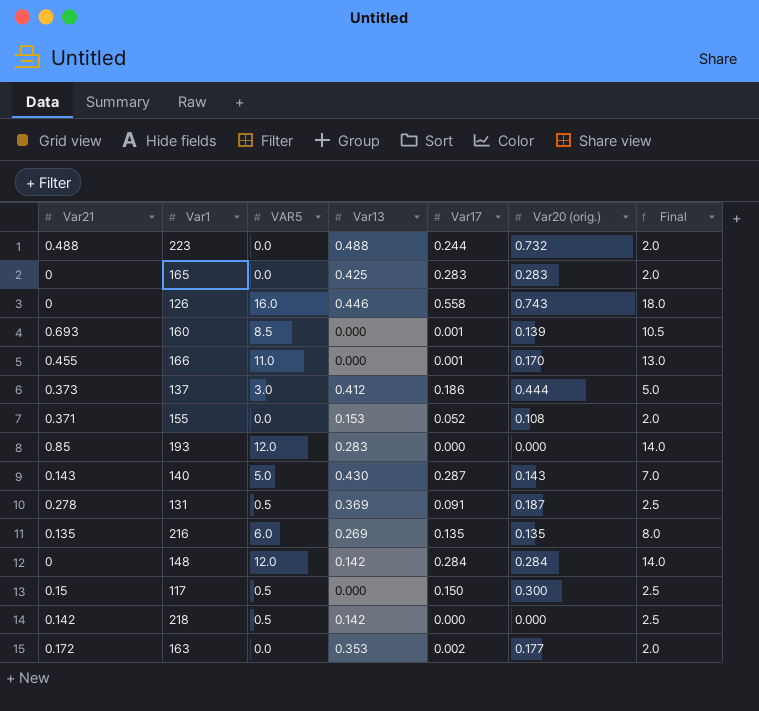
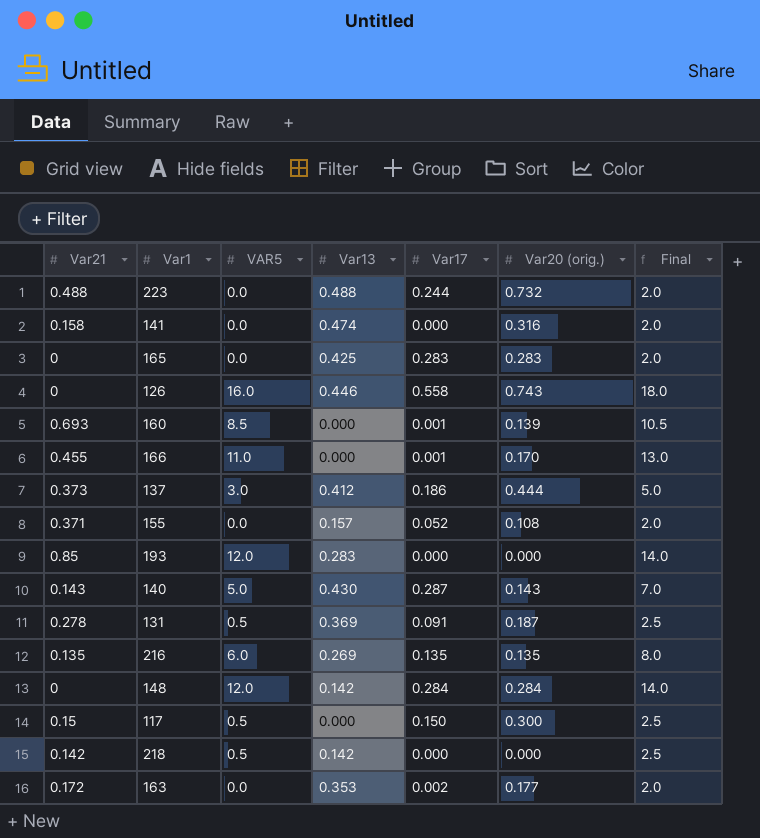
row 141: none -> 0.158 | 0.0 | 0.474 | 0.000 | 0.316 | 2.0
155 | Var13: 0.153 -> 0.157

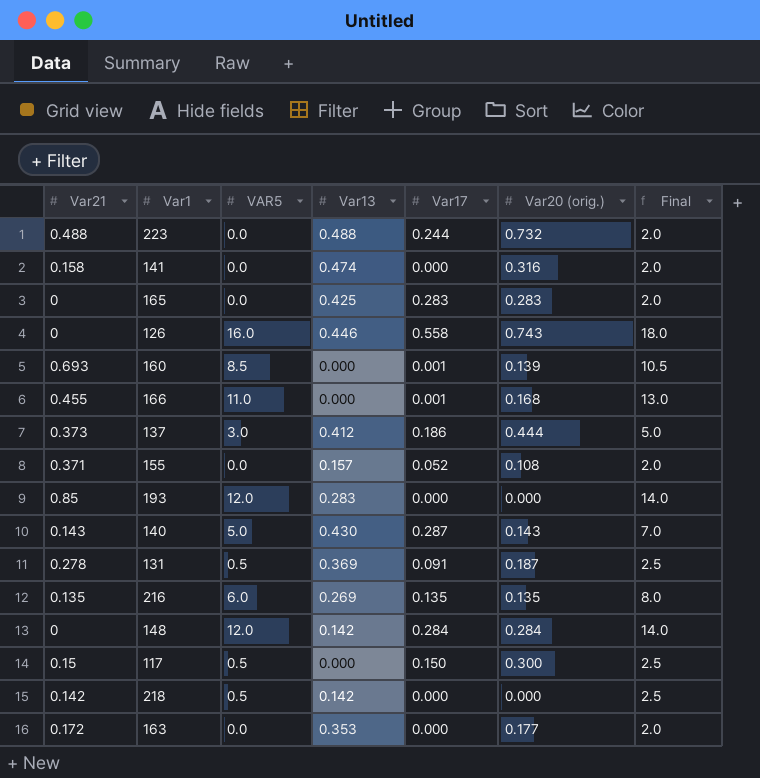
166 | Var20 (orig.): 0.170 -> 0.168
163 | Var17: 0.002 -> 0.000

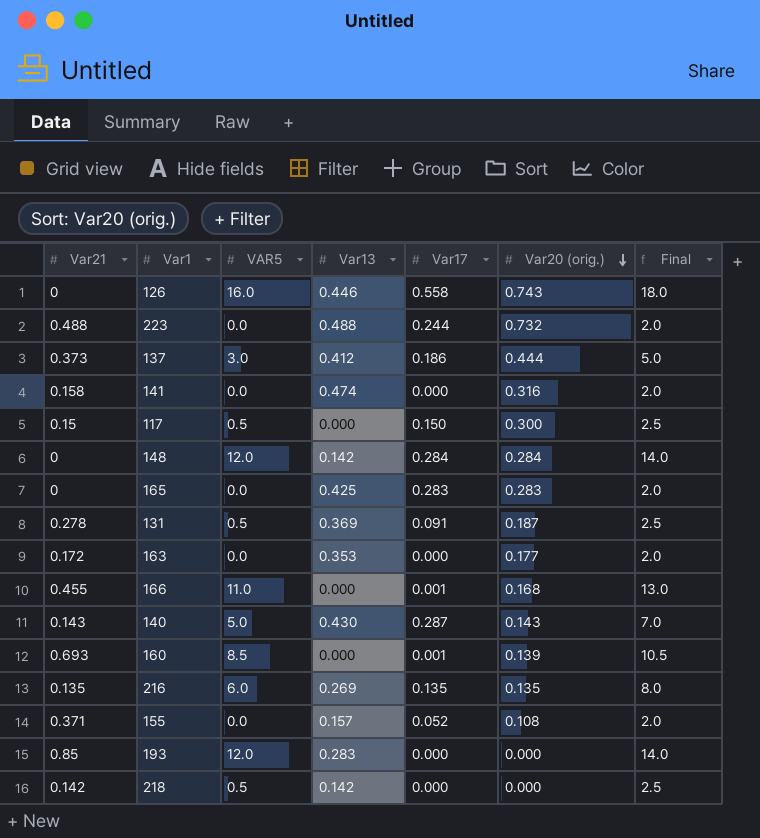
row order: none -> Var20 (orig.) descending

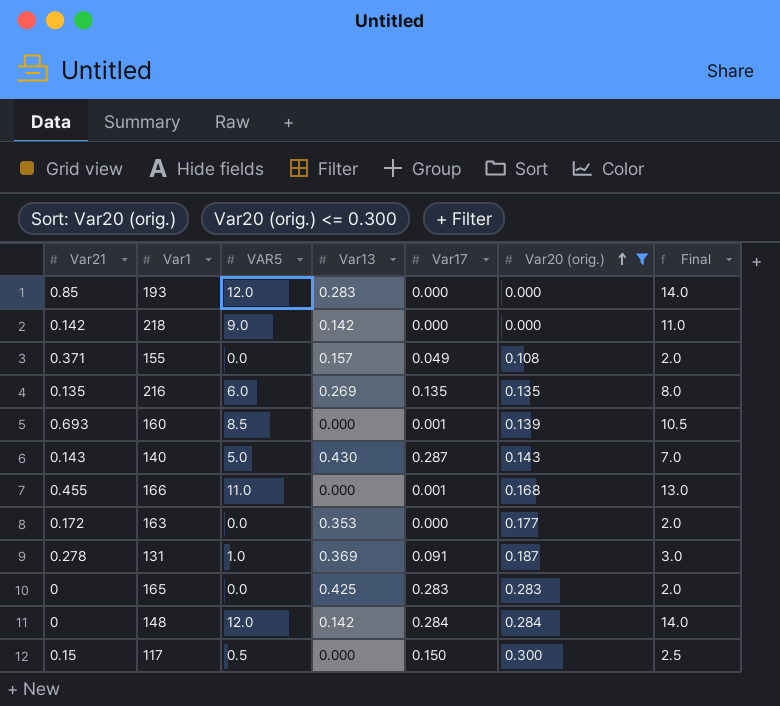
filter: none -> Var20 (orig.) <= 0.300
row order: Var20 (orig.) descending -> Var20 (orig.) ascending
218 | VAR5: 0.5 -> 9.0
218 | Final: 2.5 -> 11.0
155 | Var17: 0.052 -> 0.049
131 | VAR5: 0.5 -> 1.0
131 | Final: 2.5 -> 3.0

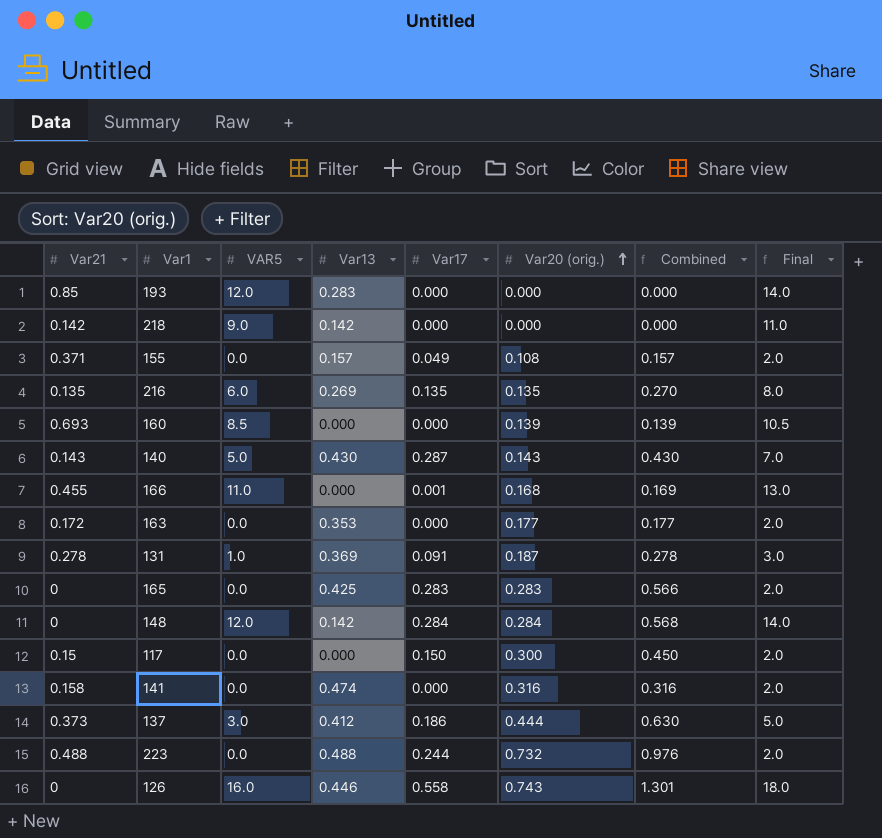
filter: Var20 (orig.) <= 0.300 -> none
column Combined | formula: none -> [Var17] + [Var20 (orig.)]
160 | Var17: 0.001 -> 0.000
117 | VAR5: 0.5 -> 0.0
117 | Final: 2.5 -> 2.0

